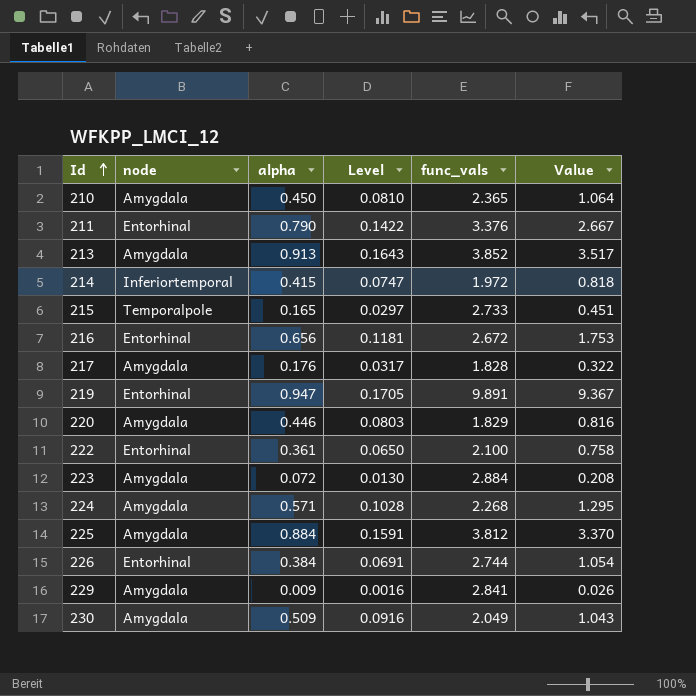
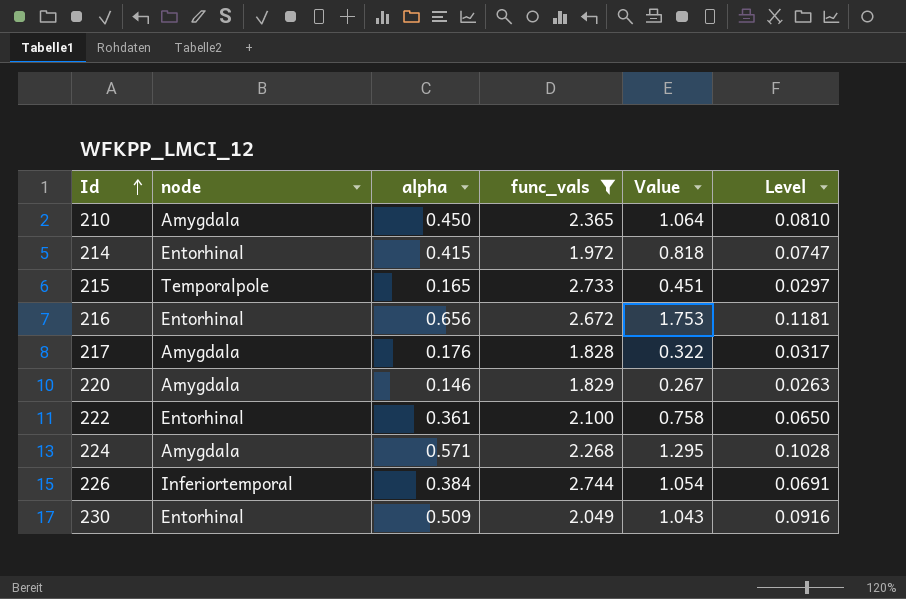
filter: none -> func_vals <= 2.744
column Level | position: 4 -> 6
214 | node: Inferiortemporal -> Entorhinal
220 | alpha: 0.446 -> 0.146
220 | Value: 0.816 -> 0.267
220 | Level: 0.0803 -> 0.0263
226 | node: Entorhinal -> Inferiortemporal
230 | node: Amygdala -> Entorhinal

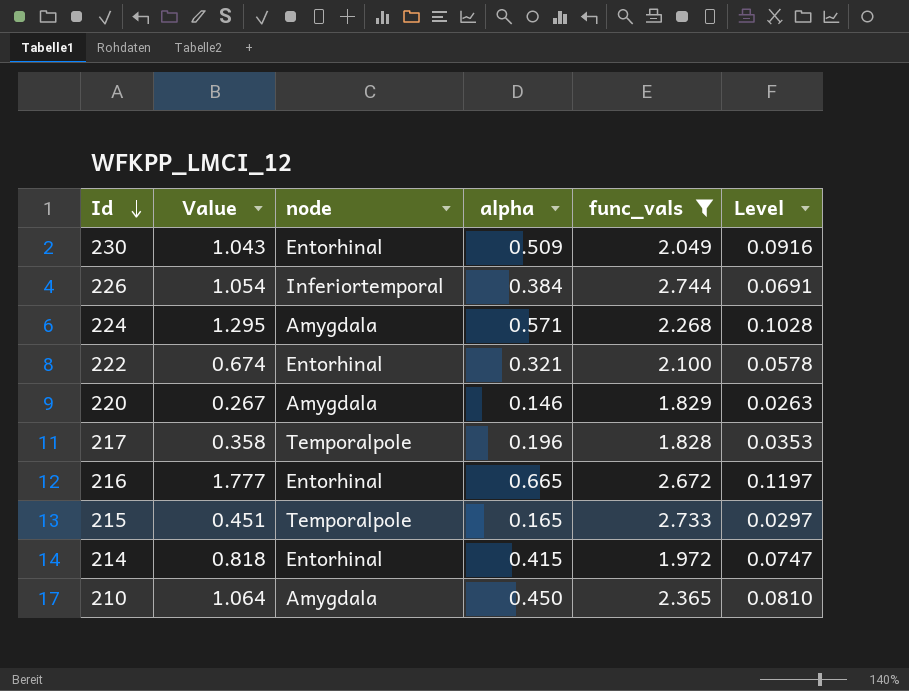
row order: Id ascending -> Id descending
column Value | position: 5 -> 2
222 | Value: 0.758 -> 0.674
222 | alpha: 0.361 -> 0.321
222 | Level: 0.0650 -> 0.0578
217 | Value: 0.322 -> 0.358
217 | node: Amygdala -> Temporalpole
217 | alpha: 0.176 -> 0.196
217 | Level: 0.0317 -> 0.0353
216 | Value: 1.753 -> 1.777
216 | alpha: 0.656 -> 0.665
216 | Level: 0.1181 -> 0.1197

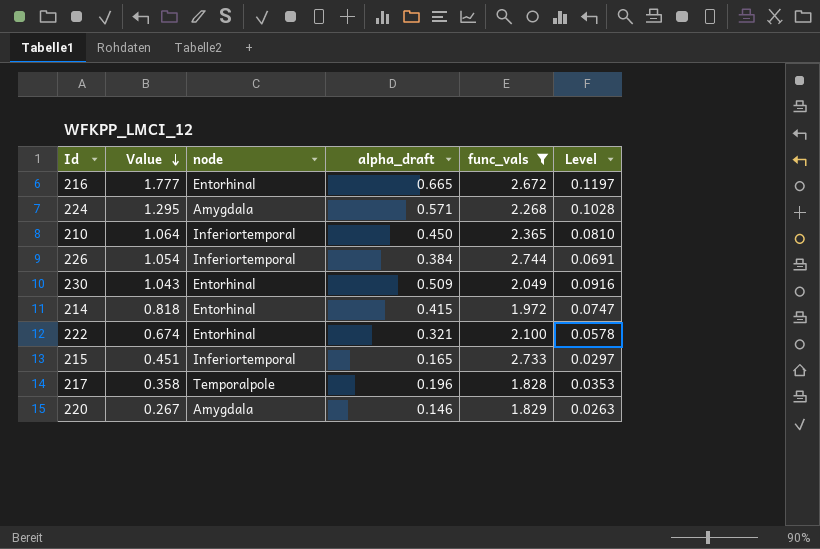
row order: Id descending -> Value descending
column name: alpha -> alpha_draft
210 | node: Amygdala -> Inferiortemporal
215 | node: Temporalpole -> Inferiortemporal

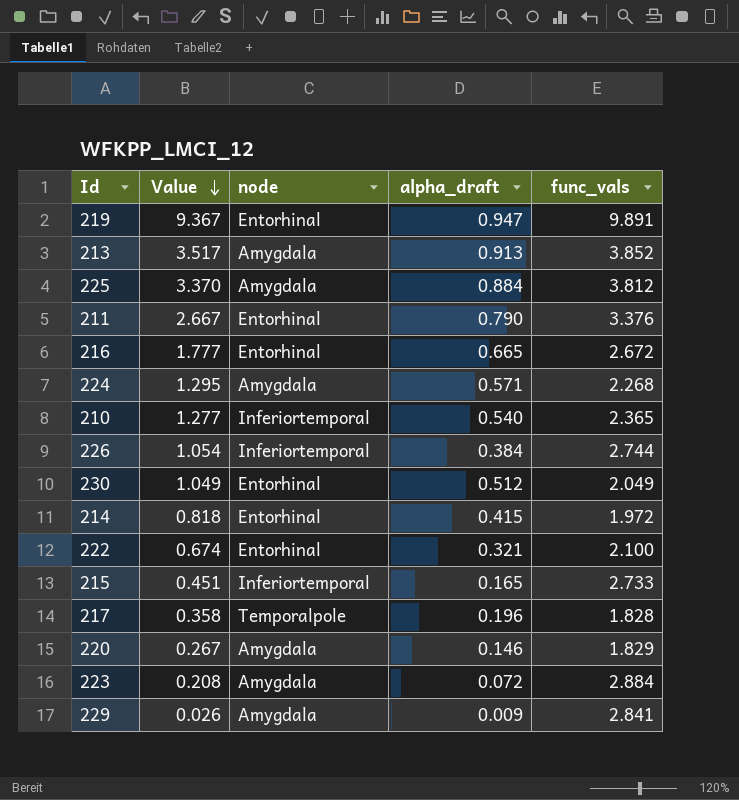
filter: func_vals <= 2.744 -> none
column Level | formula: [alpha_draft] * 0.18 -> none
210 | Value: 1.064 -> 1.277
210 | alpha_draft: 0.450 -> 0.540
230 | Value: 1.043 -> 1.049
230 | alpha_draft: 0.509 -> 0.512

